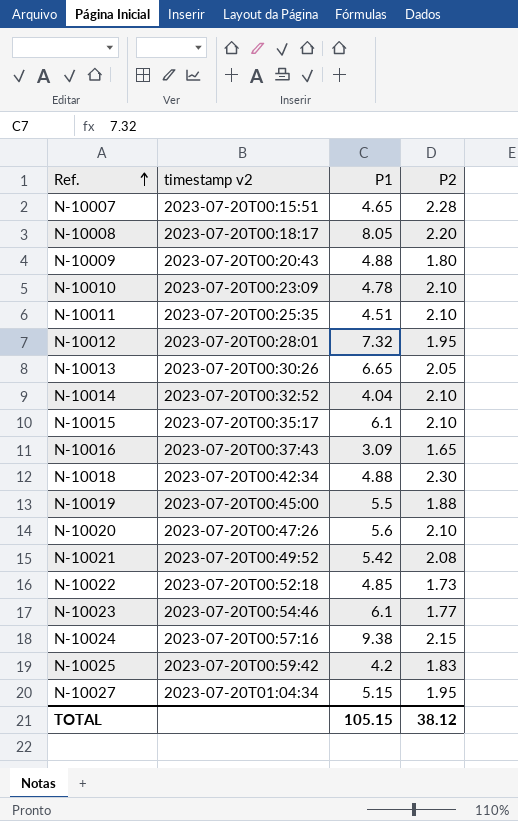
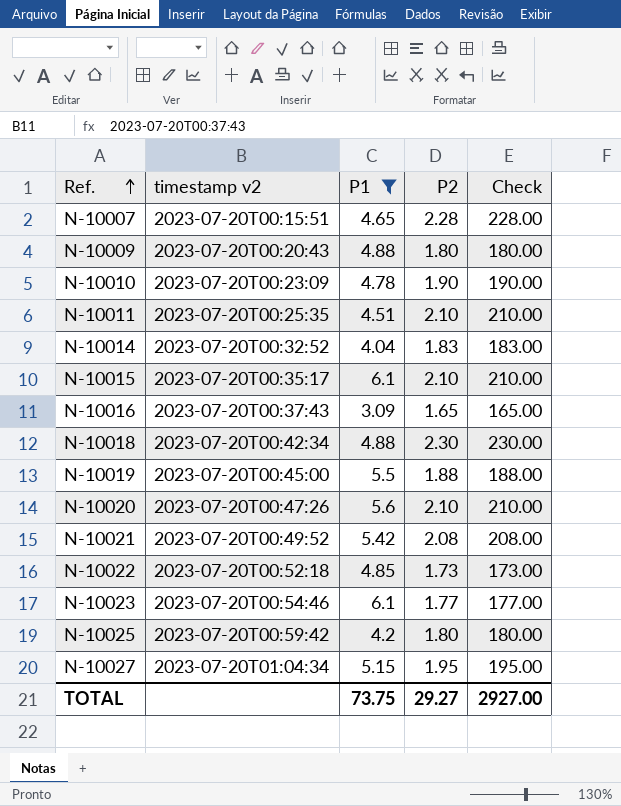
filter: none -> P1 <= 6.1
column Check | formula: none -> [P2] * 100
N-10010 | P2: 2.10 -> 1.90
N-10014 | P2: 2.10 -> 1.83
N-10025 | P2: 1.83 -> 1.80
TOTAL | P1: 105.15 -> 73.75
TOTAL | P2: 38.12 -> 29.27

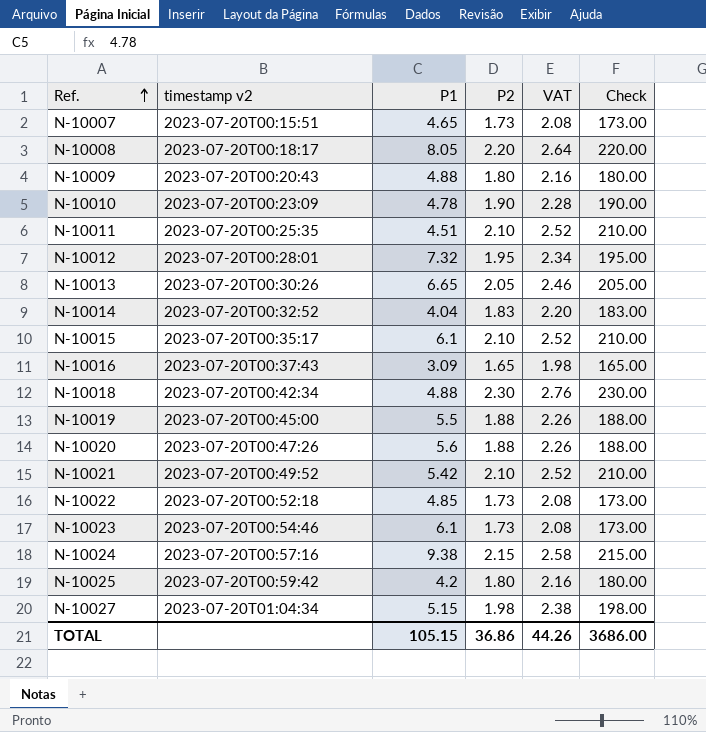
filter: P1 <= 6.1 -> none
column VAT | formula: none -> [P2] * 1.2
N-10007 | P2: 2.28 -> 1.73
N-10007 | Check: 228.00 -> 173.00
N-10020 | P2: 2.10 -> 1.88
N-10020 | Check: 210.00 -> 188.00
N-10021 | P2: 2.08 -> 2.10
N-10021 | Check: 208.00 -> 210.00
N-10023 | P2: 1.77 -> 1.73
N-10023 | Check: 177.00 -> 173.00
N-10027 | P2: 1.95 -> 1.98
N-10027 | Check: 195.00 -> 198.00
TOTAL | P1: 73.75 -> 105.15
TOTAL | P2: 29.27 -> 36.86
TOTAL | Check: 2927.00 -> 3686.00

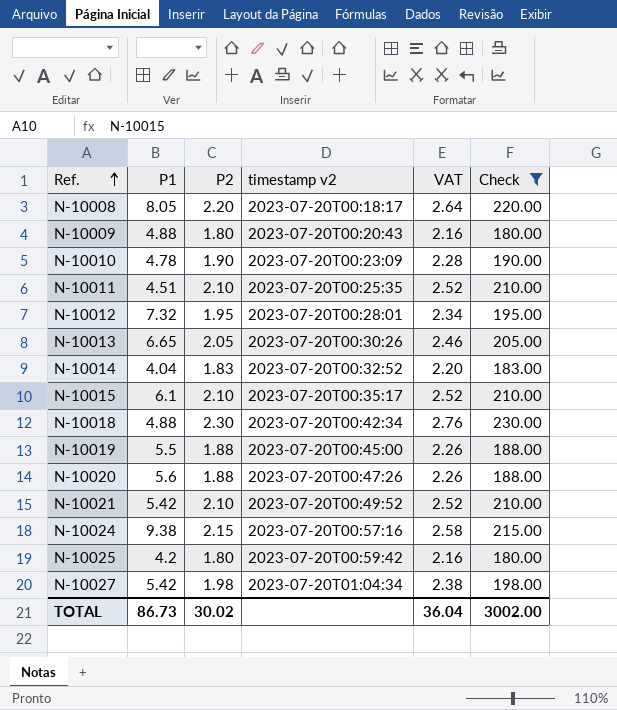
filter: none -> Check >= 180.00
column timestamp v2 | position: 2 -> 4
N-10027 | P1: 5.15 -> 5.42
TOTAL | P1: 105.15 -> 86.73
TOTAL | P2: 36.86 -> 30.02
TOTAL | VAT: 44.26 -> 36.04
TOTAL | Check: 3686.00 -> 3002.00

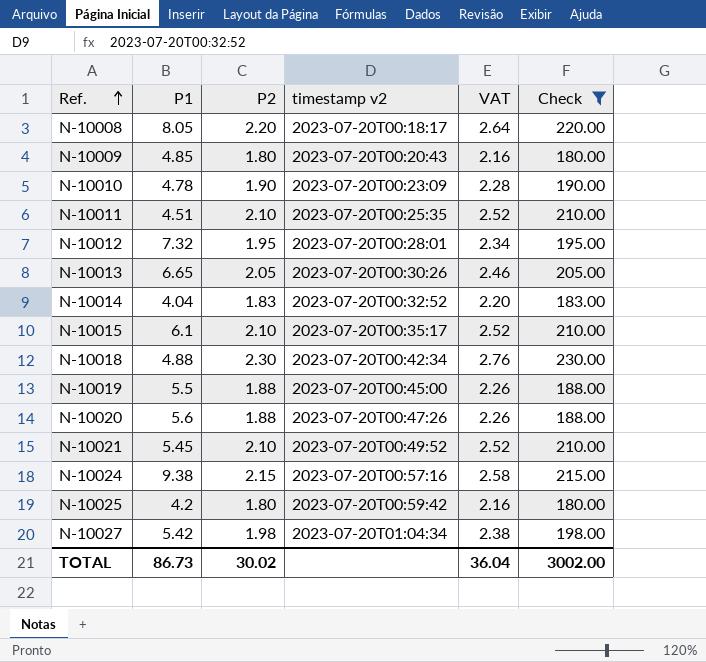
N-10009 | P1: 4.88 -> 4.85
N-10021 | P1: 5.42 -> 5.45

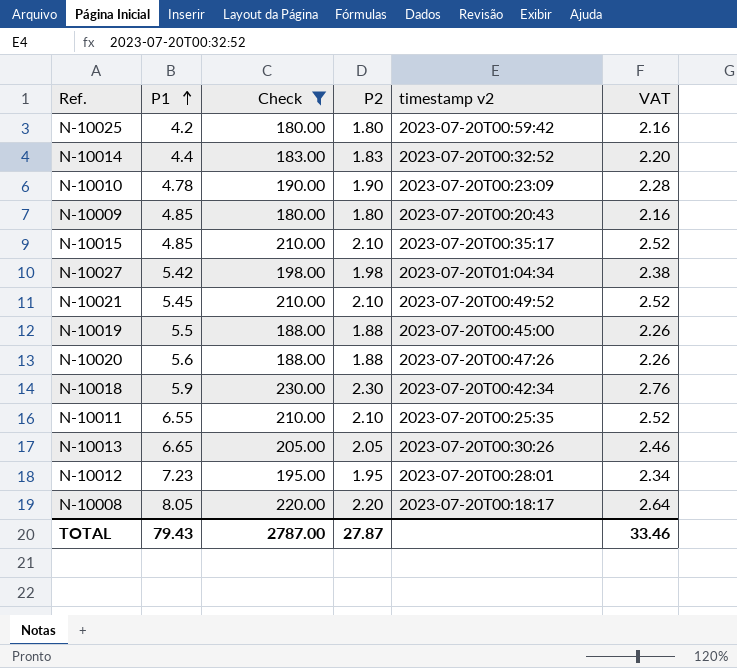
row order: Ref. ascending -> P1 ascending
column Check | position: 6 -> 3
row N-10024: 9.38 | 2.15 | 2023-07-20T00:57:16 | 2.58 | 215.00 -> none
N-10014 | P1: 4.04 -> 4.4
N-10015 | P1: 6.1 -> 4.85
N-10018 | P1: 4.88 -> 5.9
N-10011 | P1: 4.51 -> 6.55
N-10012 | P1: 7.32 -> 7.23
TOTAL | P1: 86.73 -> 79.43
TOTAL | Check: 3002.00 -> 2787.00
TOTAL | P2: 30.02 -> 27.87
TOTAL | VAT: 36.04 -> 33.46

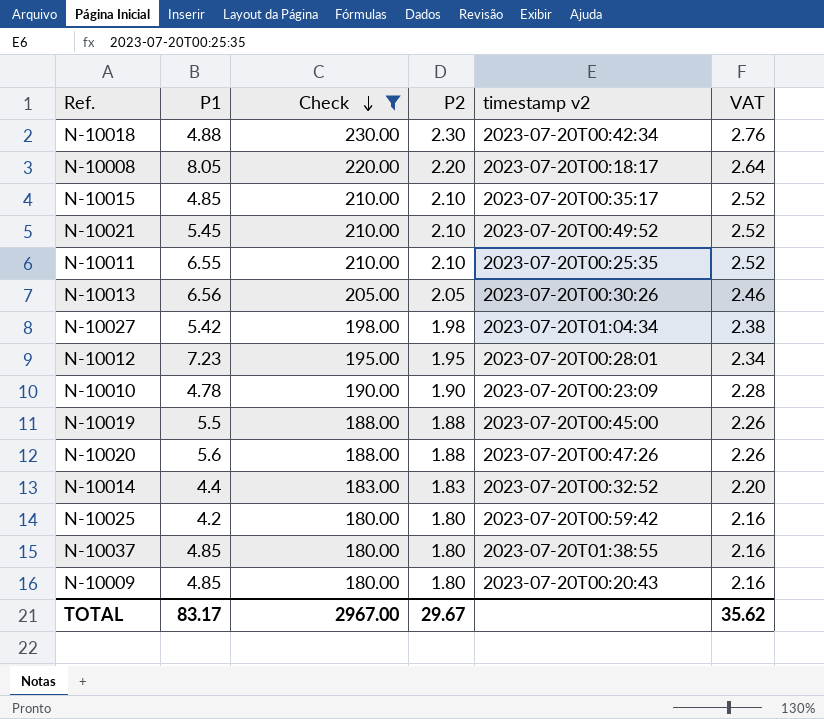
row order: P1 ascending -> Check descending
N-10018 | P1: 5.9 -> 4.88
N-10013 | P1: 6.65 -> 6.56
row N-10037: none -> 4.85 | 180.00 | 1.80 | 2023-07-20T01:38:55 | 2.16
TOTAL | P1: 79.43 -> 83.17
TOTAL | Check: 2787.00 -> 2967.00
TOTAL | P2: 27.87 -> 29.67
TOTAL | VAT: 33.46 -> 35.62

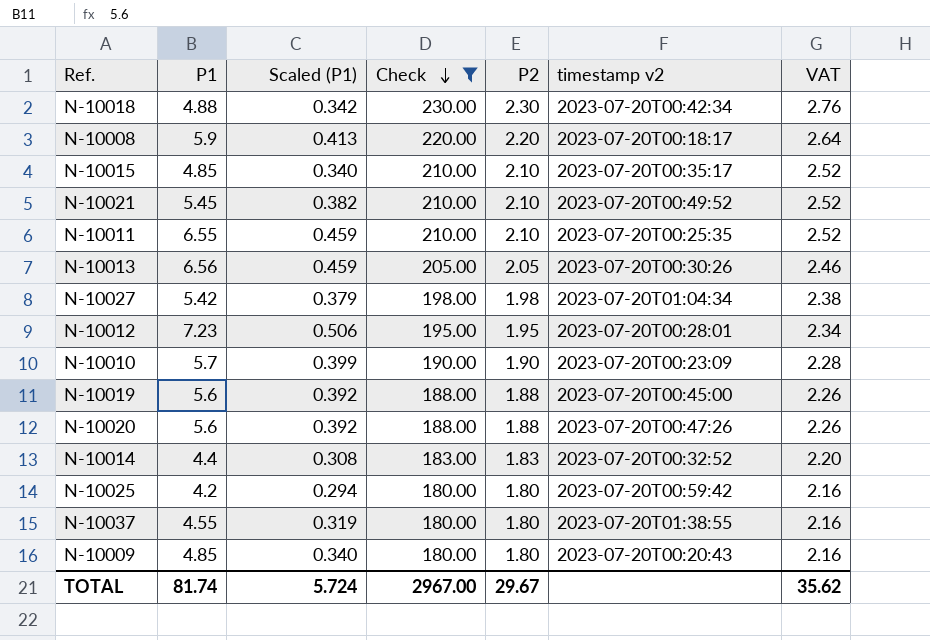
column Scaled (P1) | formula: none -> [P1] * 0.07
N-10008 | P1: 8.05 -> 5.9
N-10010 | P1: 4.78 -> 5.7
N-10019 | P1: 5.5 -> 5.6
N-10037 | P1: 4.85 -> 4.55
TOTAL | P1: 83.17 -> 81.74

